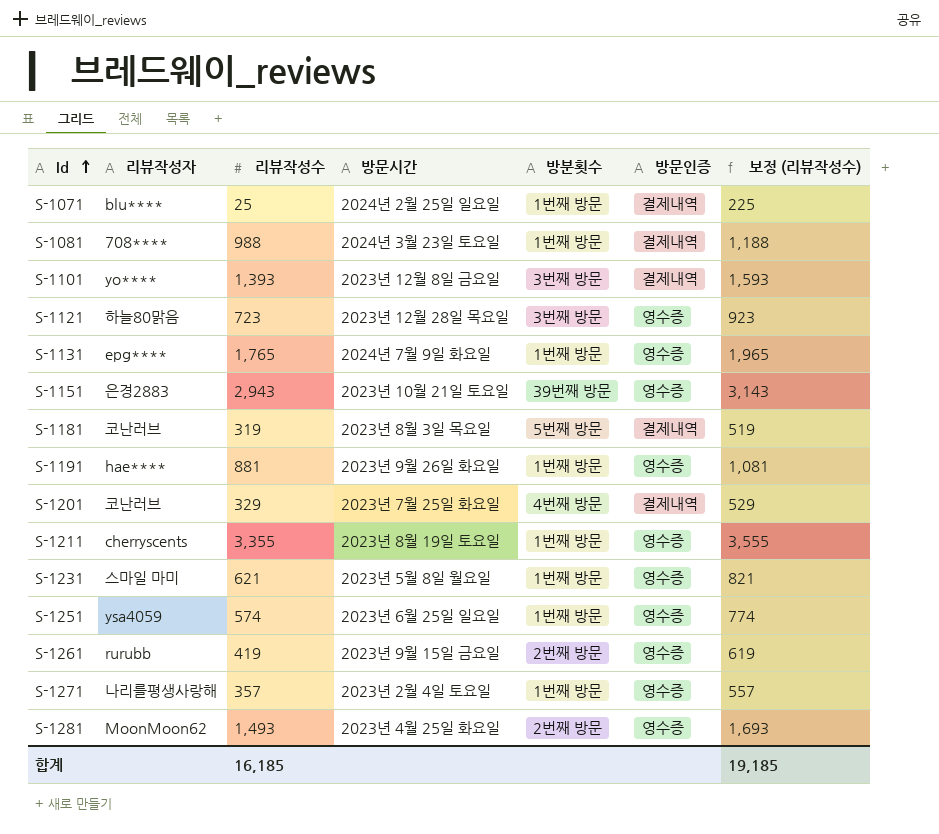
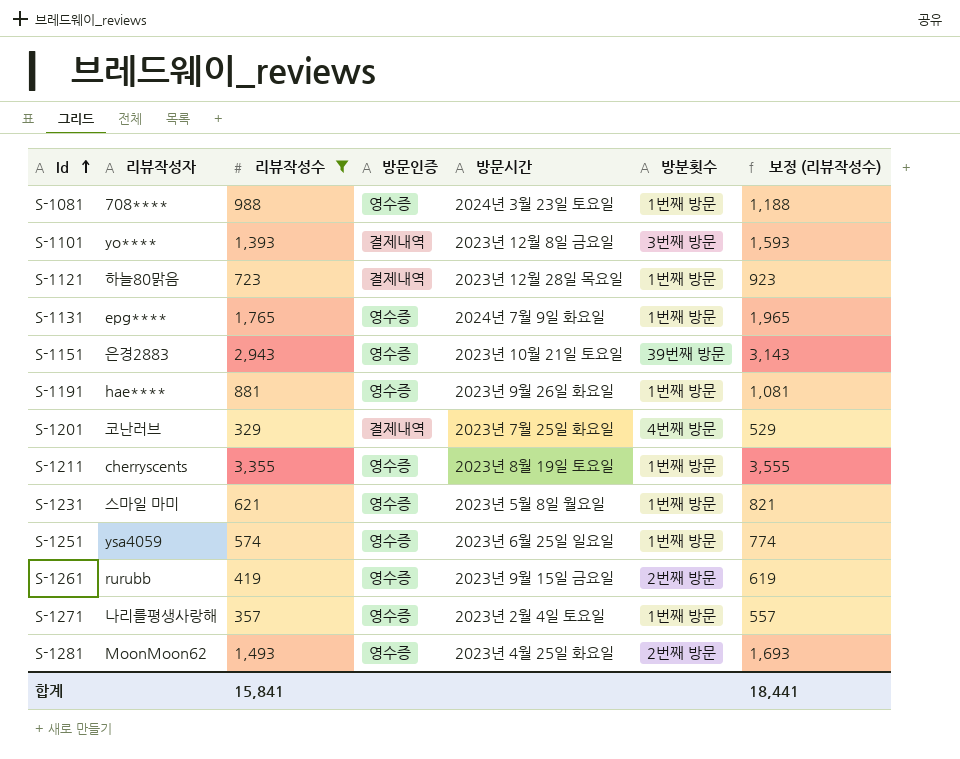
filter: none -> 리뷰작성수 >= 329
column 방문인증 | position: 6 -> 4
S-1081 | 방문인증: 결제내역 -> 영수증
S-1121 | 방문인증: 영수증 -> 결제내역
S-1121 | 방분횟수: 3번째 방문 -> 1번째 방문
합계 | 리뷰작성수: 16,185 -> 15,841
합계 | 보정 (리뷰작성수): 19,185 -> 18,441

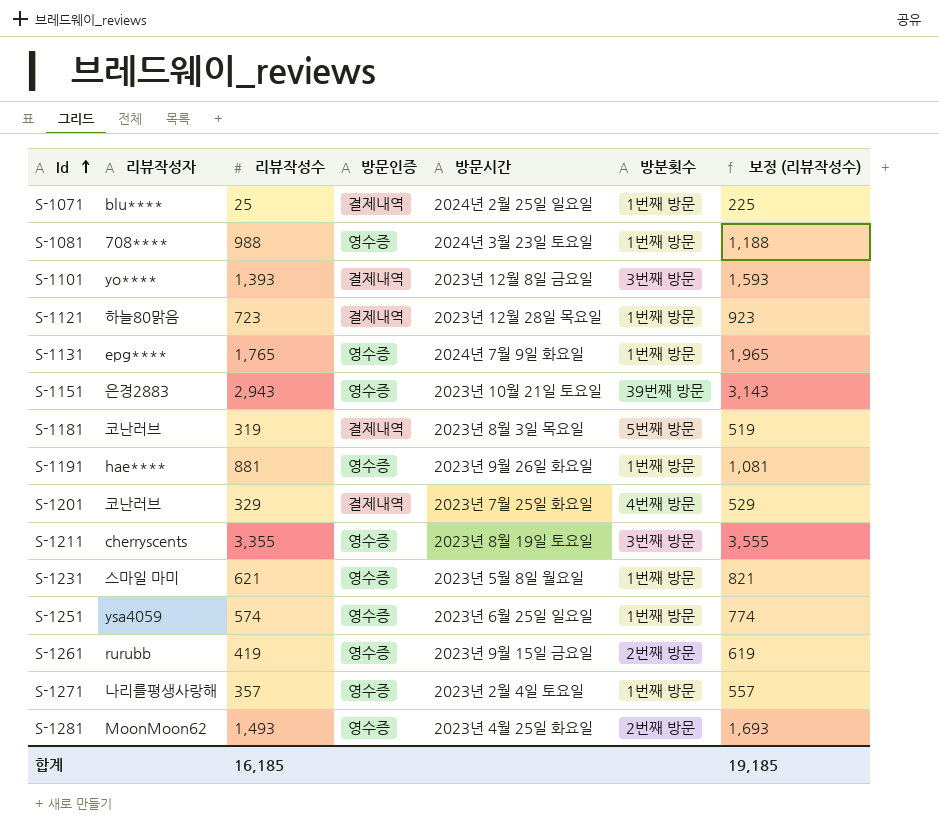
filter: 리뷰작성수 >= 329 -> none
S-1211 | 방분횟수: 1번째 방문 -> 3번째 방문
합계 | 리뷰작성수: 15,841 -> 16,185
합계 | 보정 (리뷰작성수): 18,441 -> 19,185

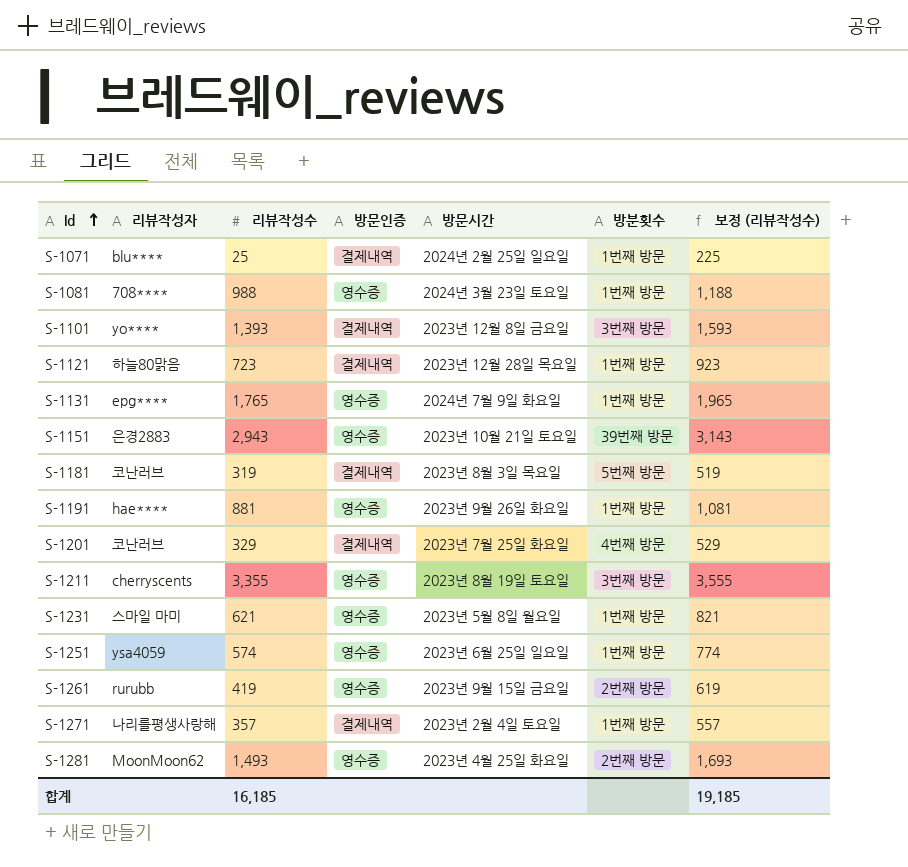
S-1271 | 방문인증: 영수증 -> 결제내역

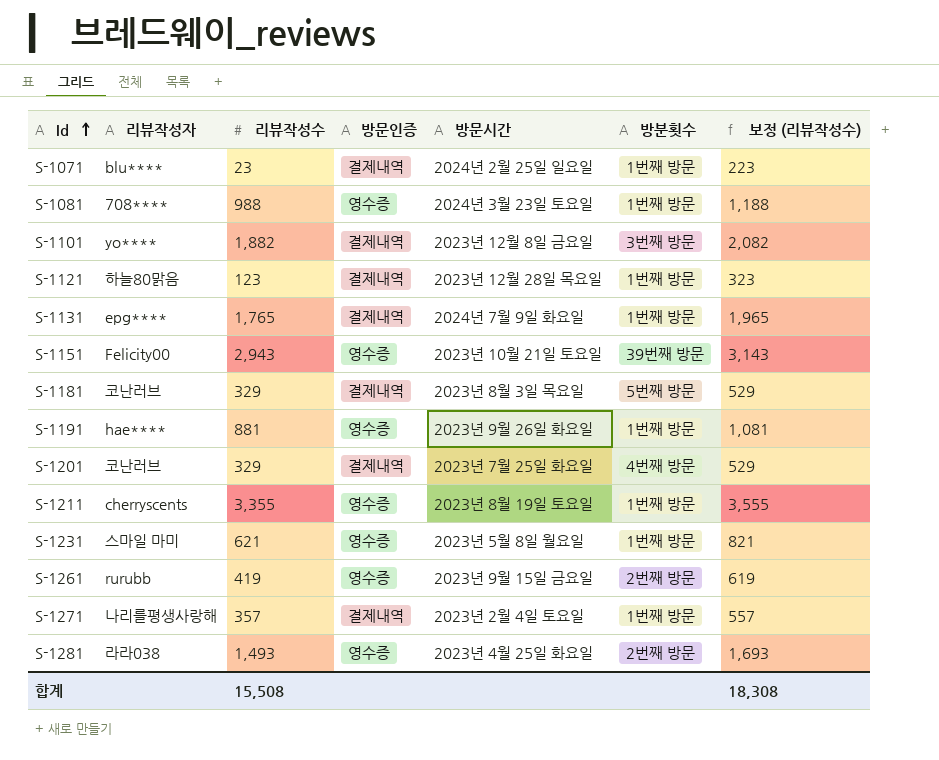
row S-1251: ysa4059 | 574 | 영수증 | 2023년 6월 25일 일요일 | 1번째 방문 | 774 -> none
S-1071 | 리뷰작성수: 25 -> 23
S-1071 | 보정 (리뷰작성수): 225 -> 223
S-1101 | 리뷰작성수: 1,393 -> 1,882
S-1101 | 보정 (리뷰작성수): 1,593 -> 2,082
S-1121 | 리뷰작성수: 723 -> 123
S-1121 | 보정 (리뷰작성수): 923 -> 323
S-1131 | 방문인증: 영수증 -> 결제내역
S-1151 | 리뷰작성자: 은경2883 -> Felicity00
S-1181 | 리뷰작성수: 319 -> 329
S-1181 | 보정 (리뷰작성수): 519 -> 529
S-1211 | 방분횟수: 3번째 방문 -> 1번째 방문
S-1281 | 리뷰작성자: MoonMoon62 -> 라라038
합계 | 리뷰작성수: 16,185 -> 15,508
합계 | 보정 (리뷰작성수): 19,185 -> 18,308

